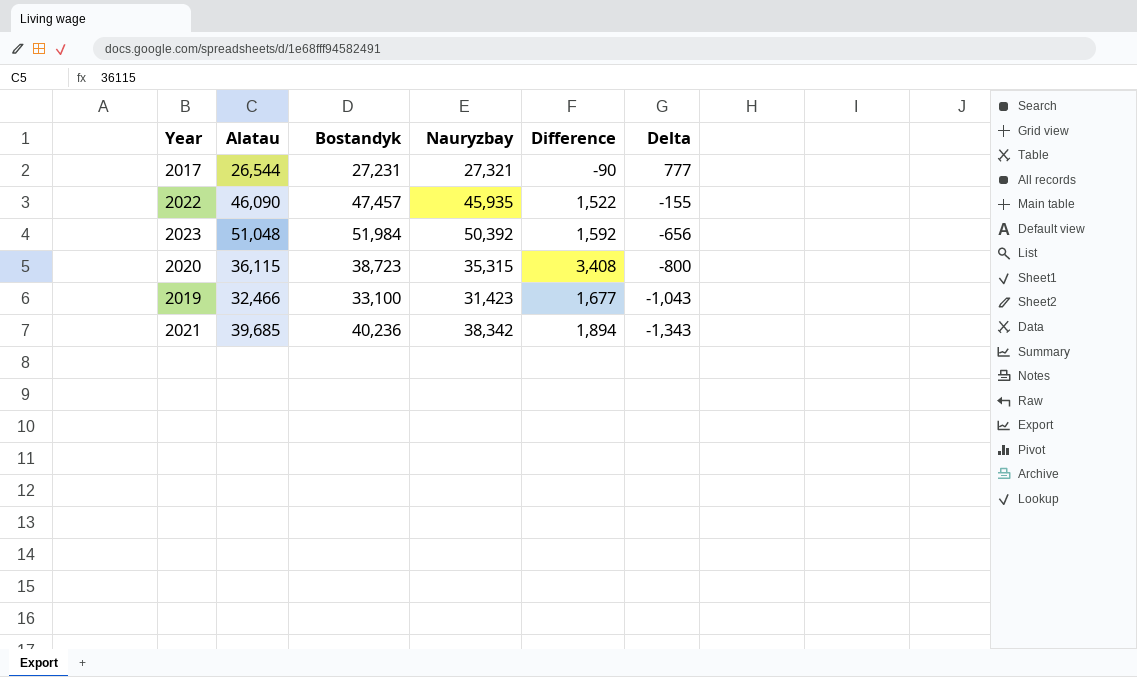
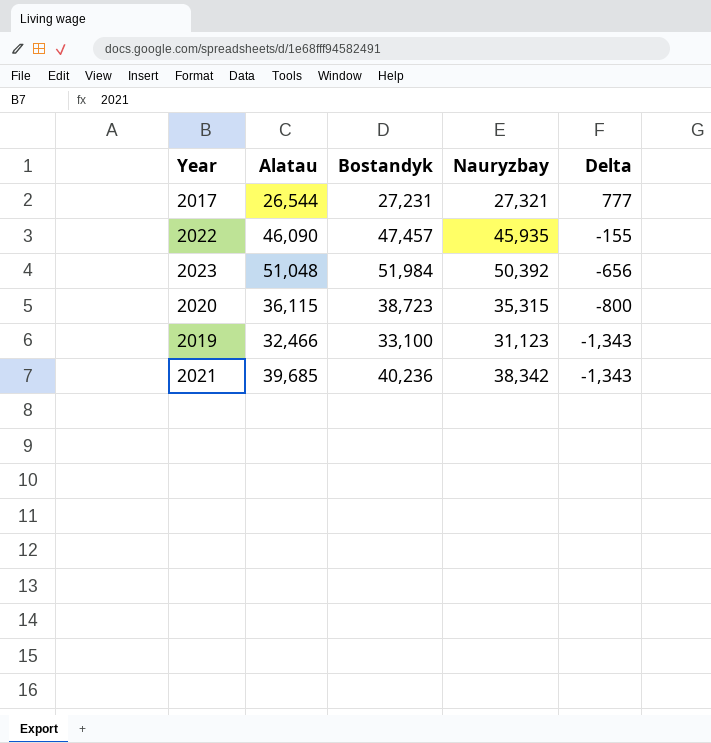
column Difference | formula: [Bostandyk] - [Nauryzbay] -> none
2019 | Nauryzbay: 31,423 -> 31,123
2019 | Delta: -1,043 -> -1,343

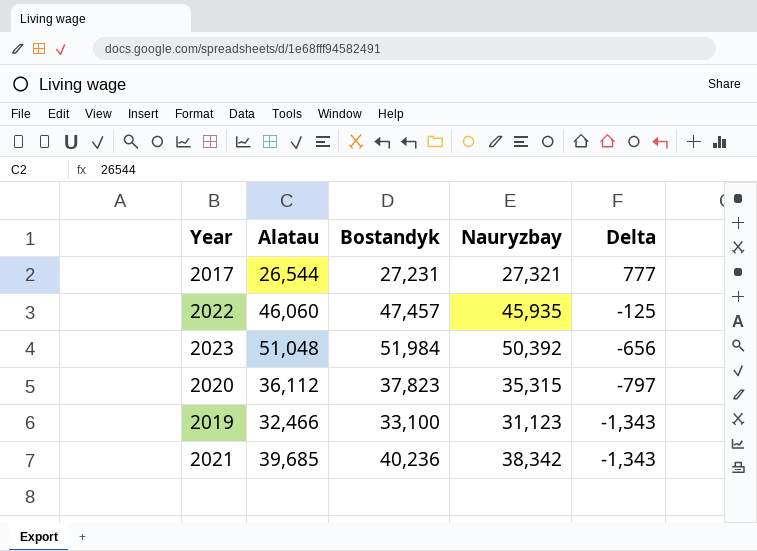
2022 | Alatau: 46,090 -> 46,060
2022 | Delta: -155 -> -125
2020 | Alatau: 36,115 -> 36,112
2020 | Bostandyk: 38,723 -> 37,823
2020 | Delta: -800 -> -797

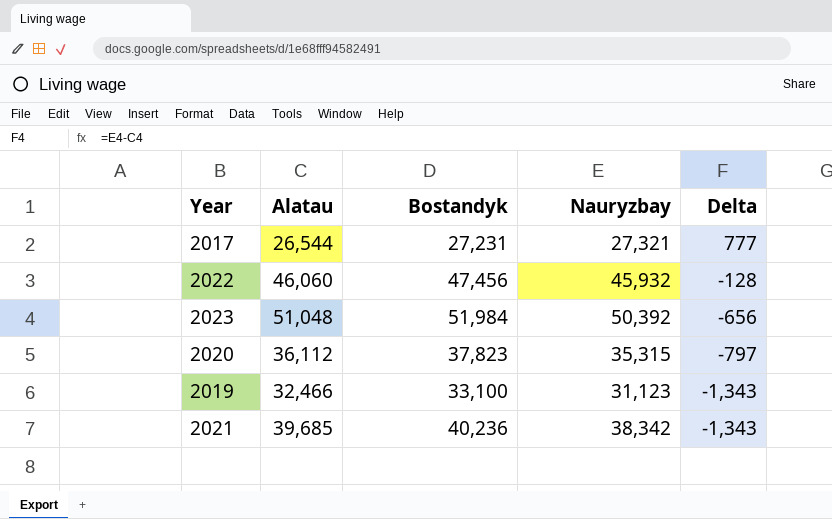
2022 | Bostandyk: 47,457 -> 47,456
2022 | Nauryzbay: 45,935 -> 45,932
2022 | Delta: -125 -> -128

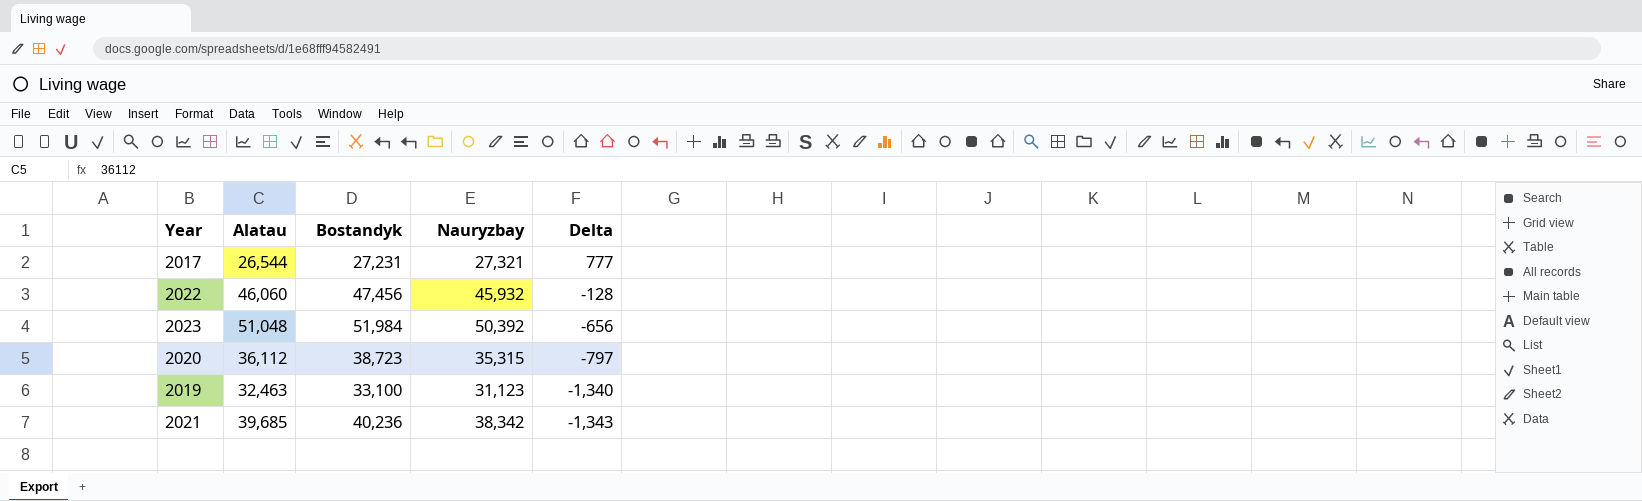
2020 | Bostandyk: 37,823 -> 38,723
2019 | Alatau: 32,466 -> 32,463
2019 | Delta: -1,343 -> -1,340

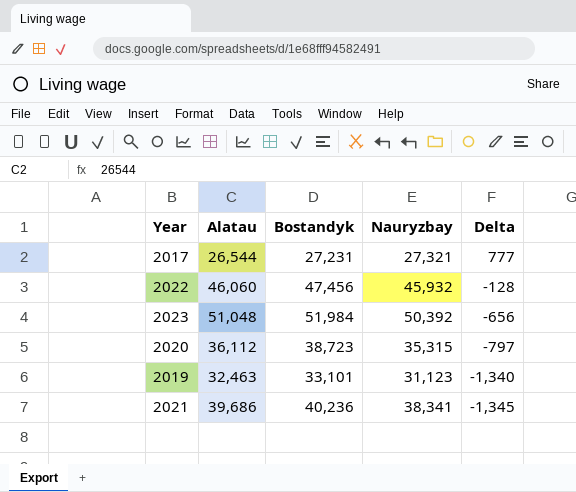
2019 | Bostandyk: 33,100 -> 33,101
2021 | Alatau: 39,685 -> 39,686
2021 | Nauryzbay: 38,342 -> 38,341
2021 | Delta: -1,343 -> -1,345

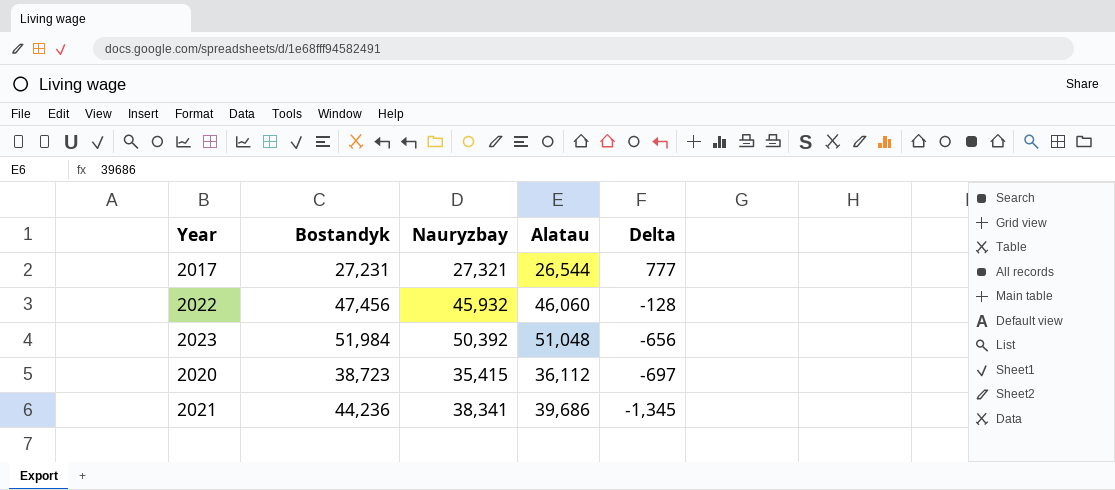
column Alatau | position: 2 -> 4
row 2019: 32,463 | 33,101 | 31,123 | -1,340 -> none
2020 | Nauryzbay: 35,315 -> 35,415
2020 | Delta: -797 -> -697
2021 | Bostandyk: 40,236 -> 44,236

